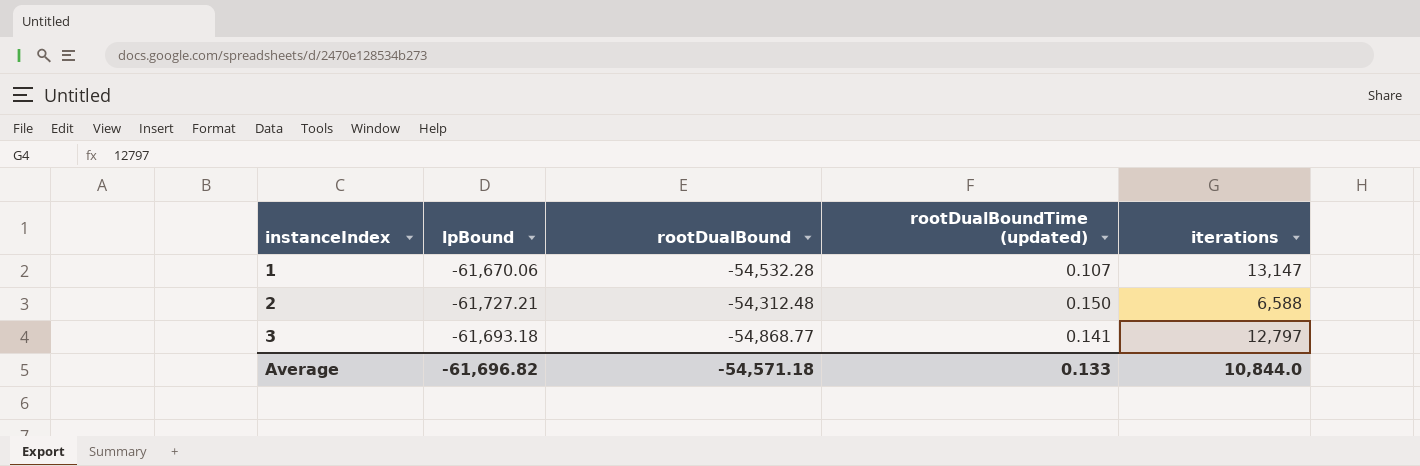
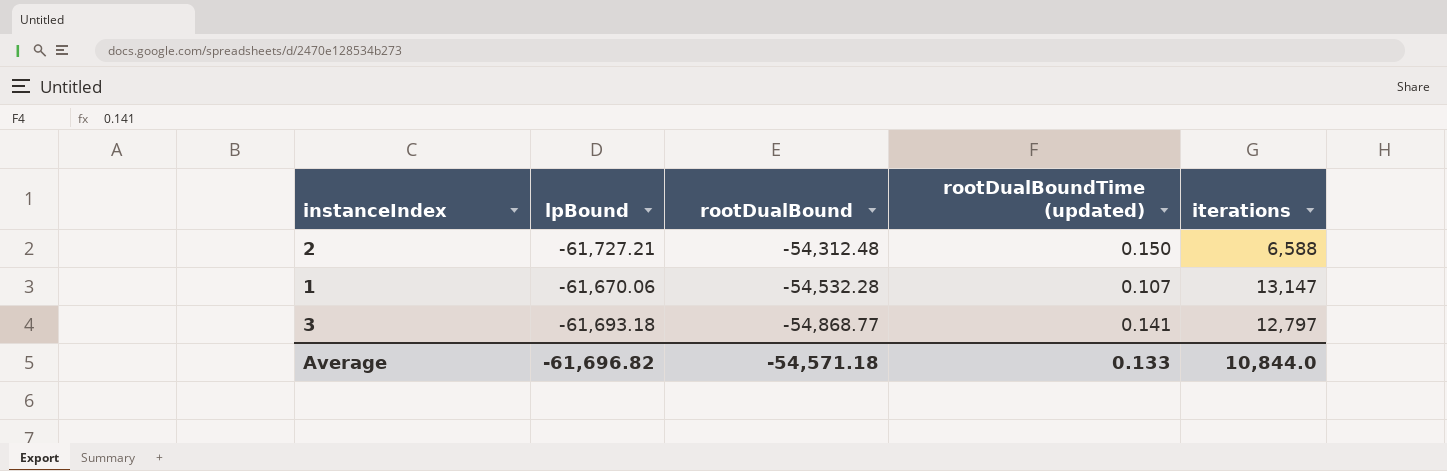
row order: instanceIndex ascending -> rootDualBound descending

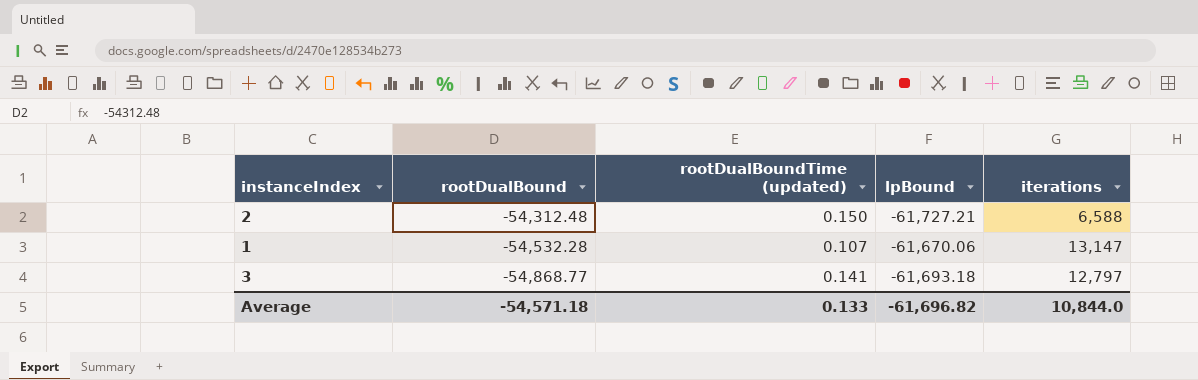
column lpBound | position: 2 -> 4

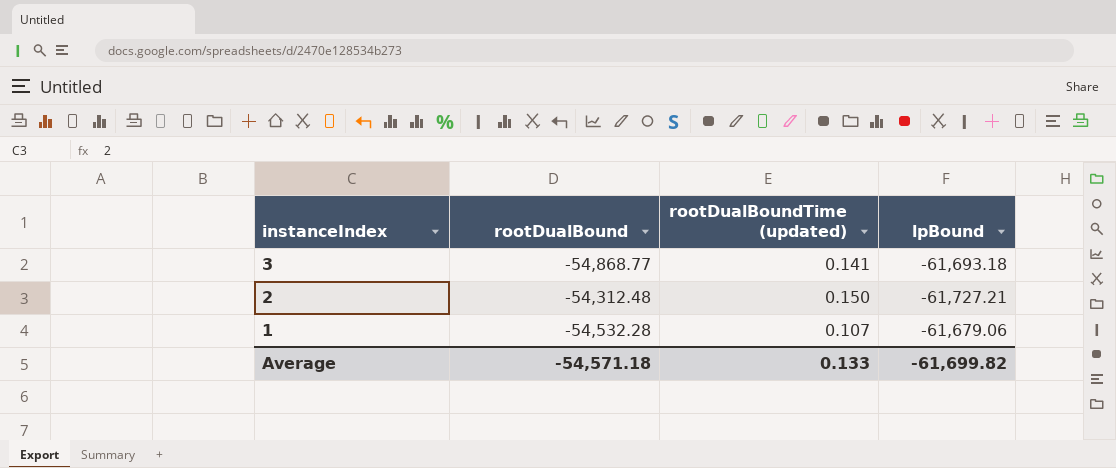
row order: rootDualBound descending -> instanceIndex descending
column iterations | position: 5 -> none
1 | lpBound: -61,670.06 -> -61,679.06
Average | lpBound: -61,696.82 -> -61,699.82

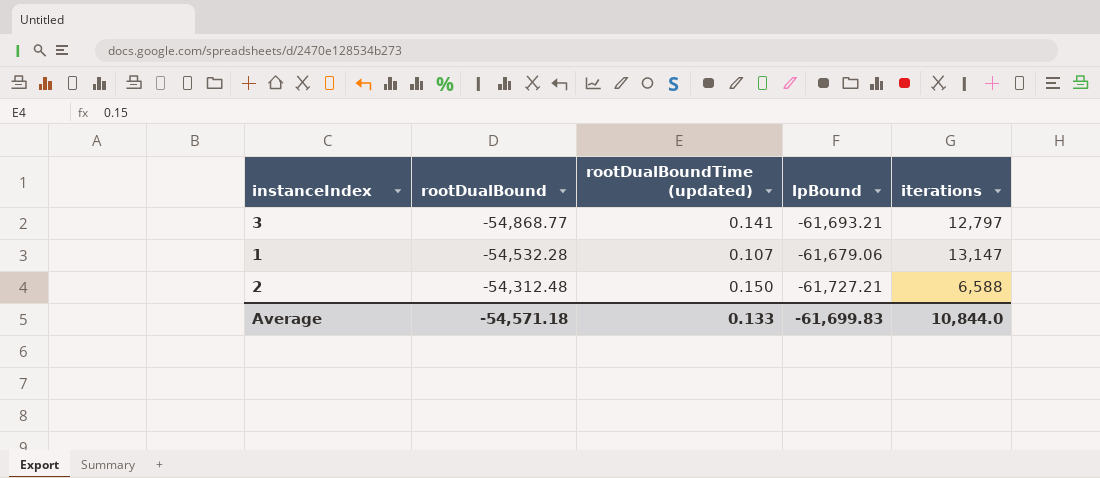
row order: instanceIndex descending -> rootDualBound ascending
column iterations | position: none -> 5
3 | lpBound: -61,693.18 -> -61,693.21
Average | lpBound: -61,699.82 -> -61,699.83

